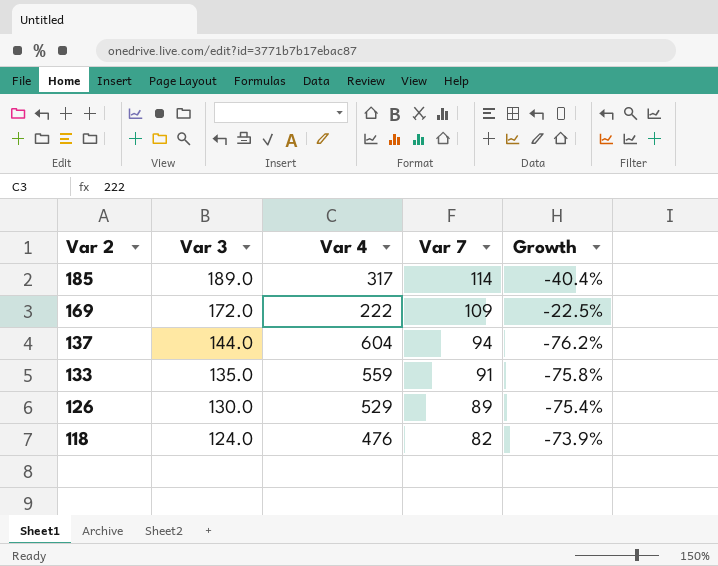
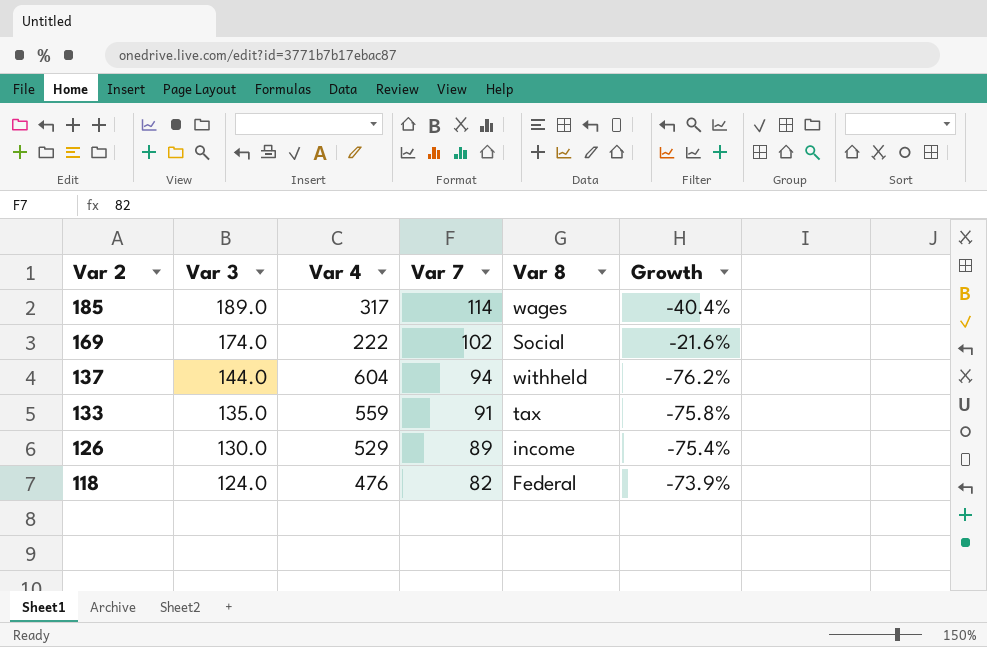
column Var 8 | position: none -> 5
169 | Var 3: 172.0 -> 174.0
169 | Var 7: 109 -> 102
169 | Growth: -22.5% -> -21.6%

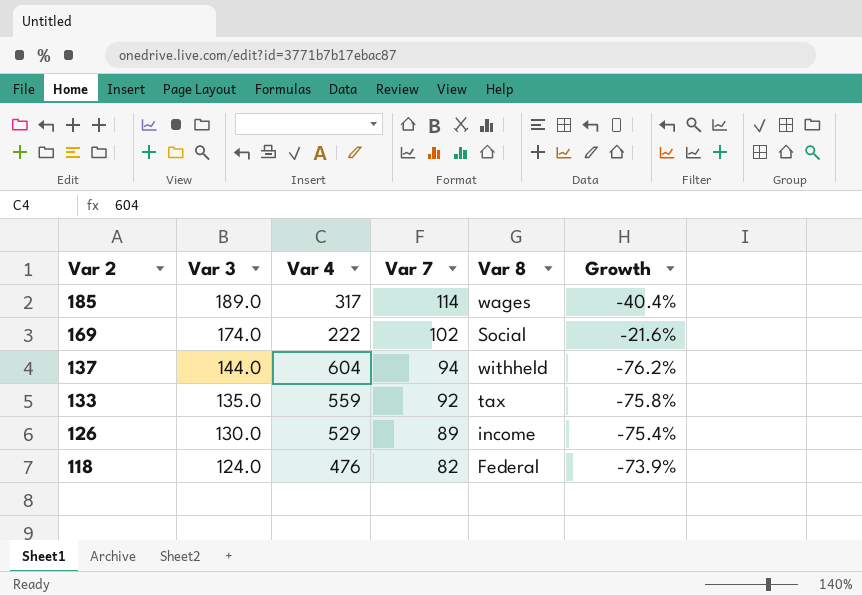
133 | Var 7: 91 -> 92

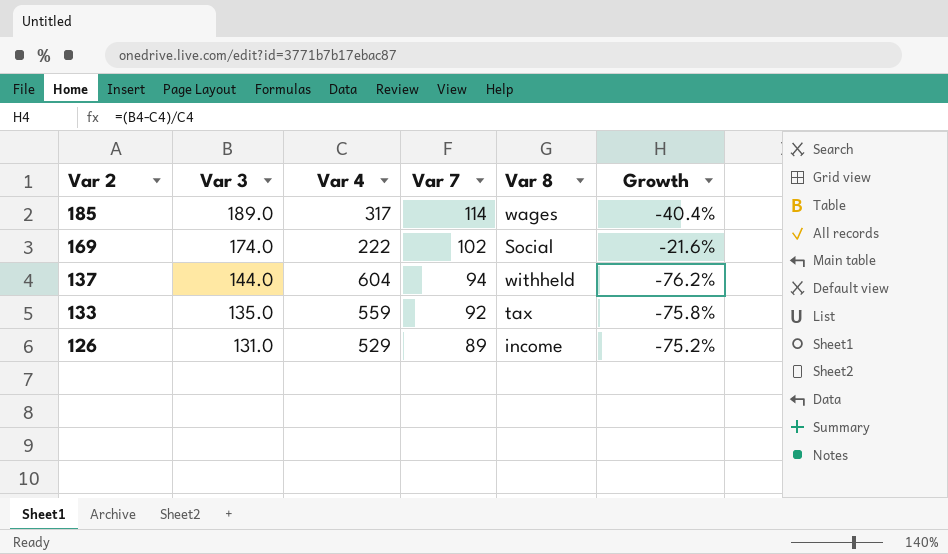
row 118: 124.0 | 476 | 82 | Federal | -73.9% -> none
126 | Var 3: 130.0 -> 131.0
126 | Growth: -75.4% -> -75.2%

